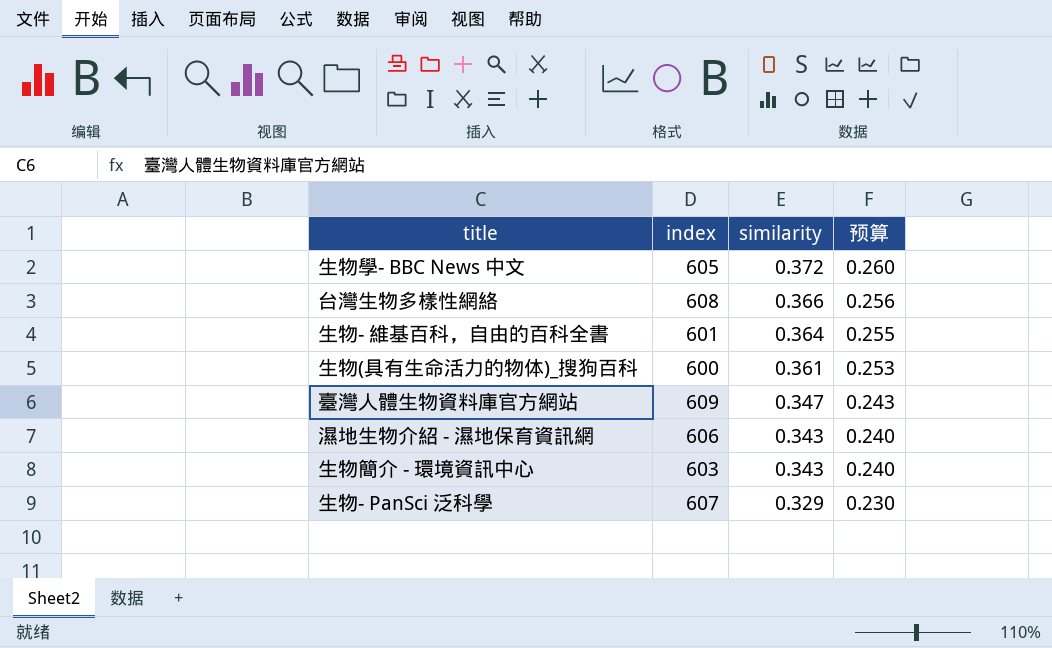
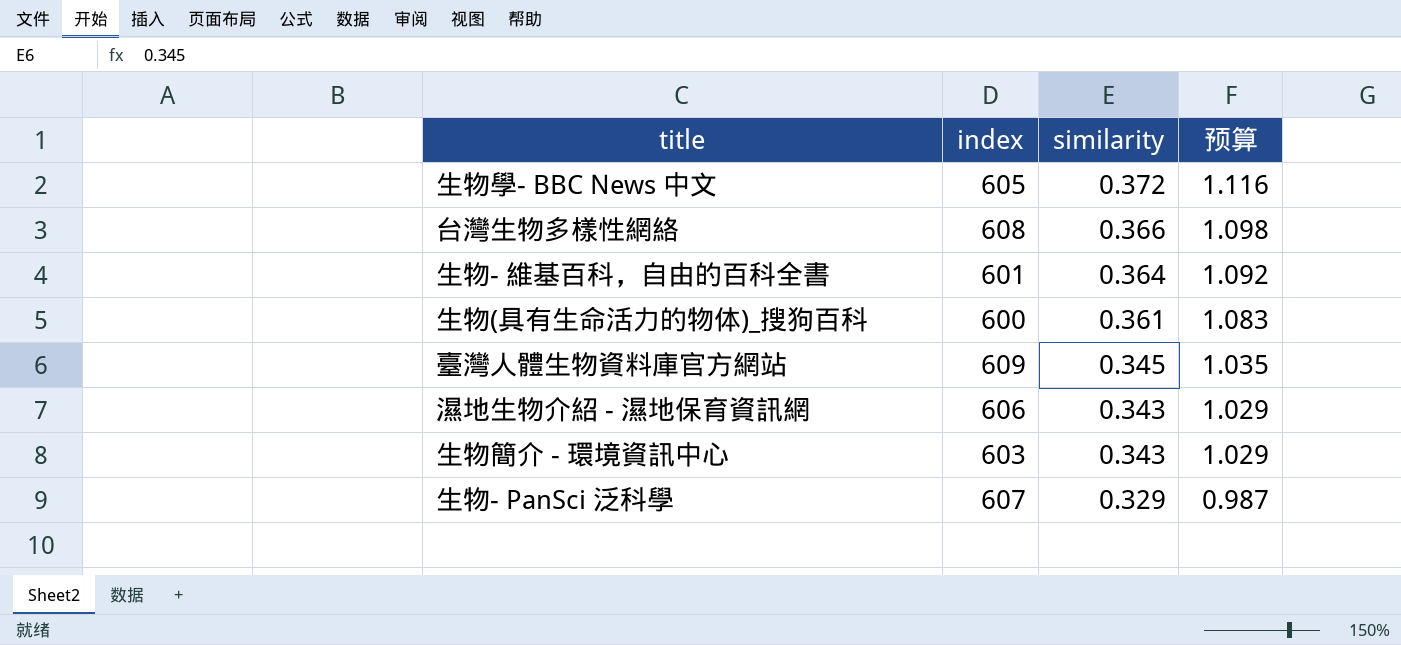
column 预算 | formula: [similarity] * 0.7 -> [similarity] * 3
臺灣人體生物資料庫官方網站 | similarity: 0.347 -> 0.345

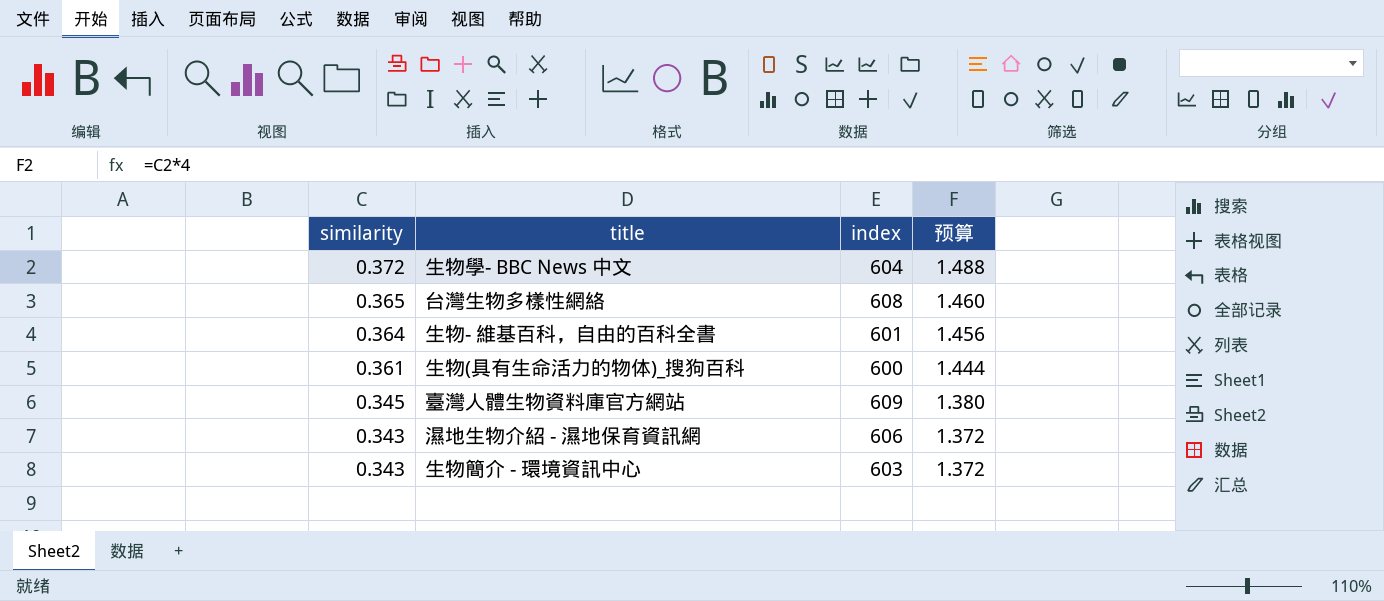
column similarity | position: 3 -> 1
column 预算 | formula: [similarity] * 3 -> [similarity] * 4
row 生物- PanSci 泛科學: 607 | 0.329 | 0.987 -> none
生物學- BBC News 中文 | index: 605 -> 604
台灣生物多樣性網絡 | similarity: 0.366 -> 0.365

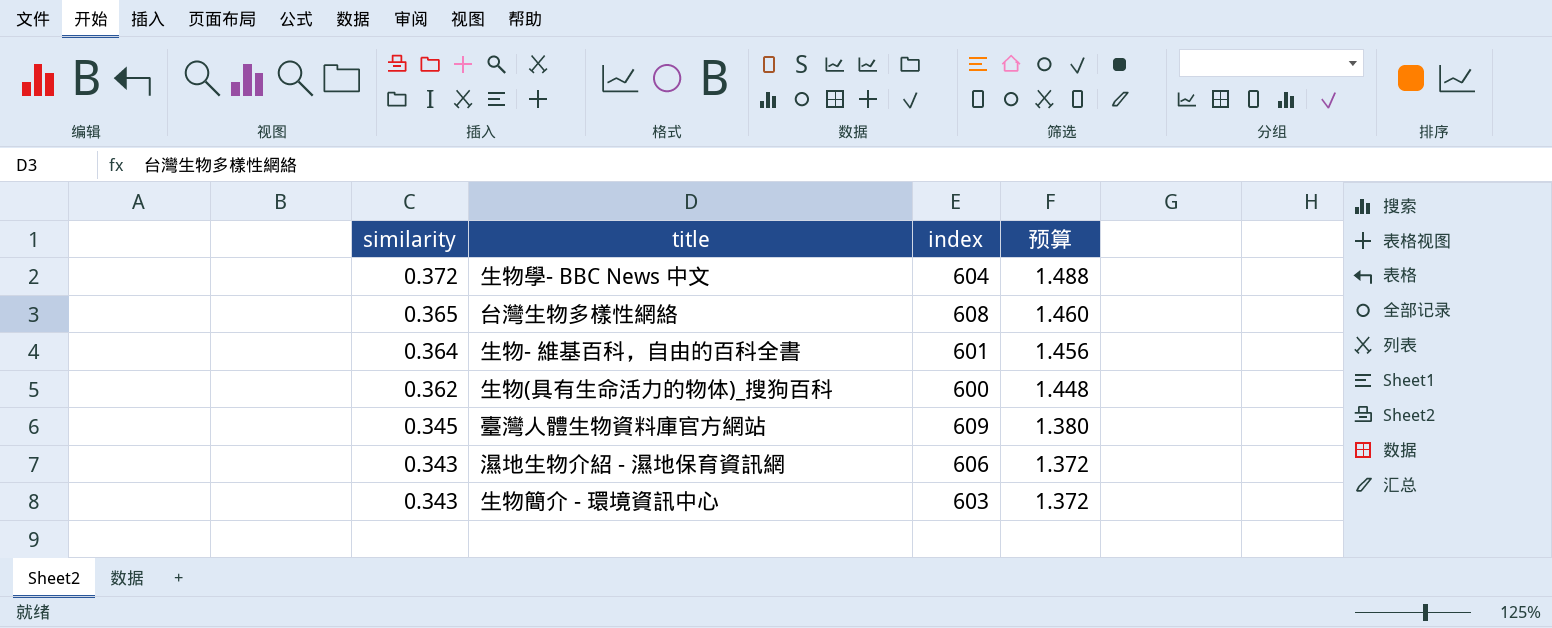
生物(具有生命活力的物体)_搜狗百科 | similarity: 0.361 -> 0.362
生物(具有生命活力的物体)_搜狗百科 | 预算: 1.444 -> 1.448

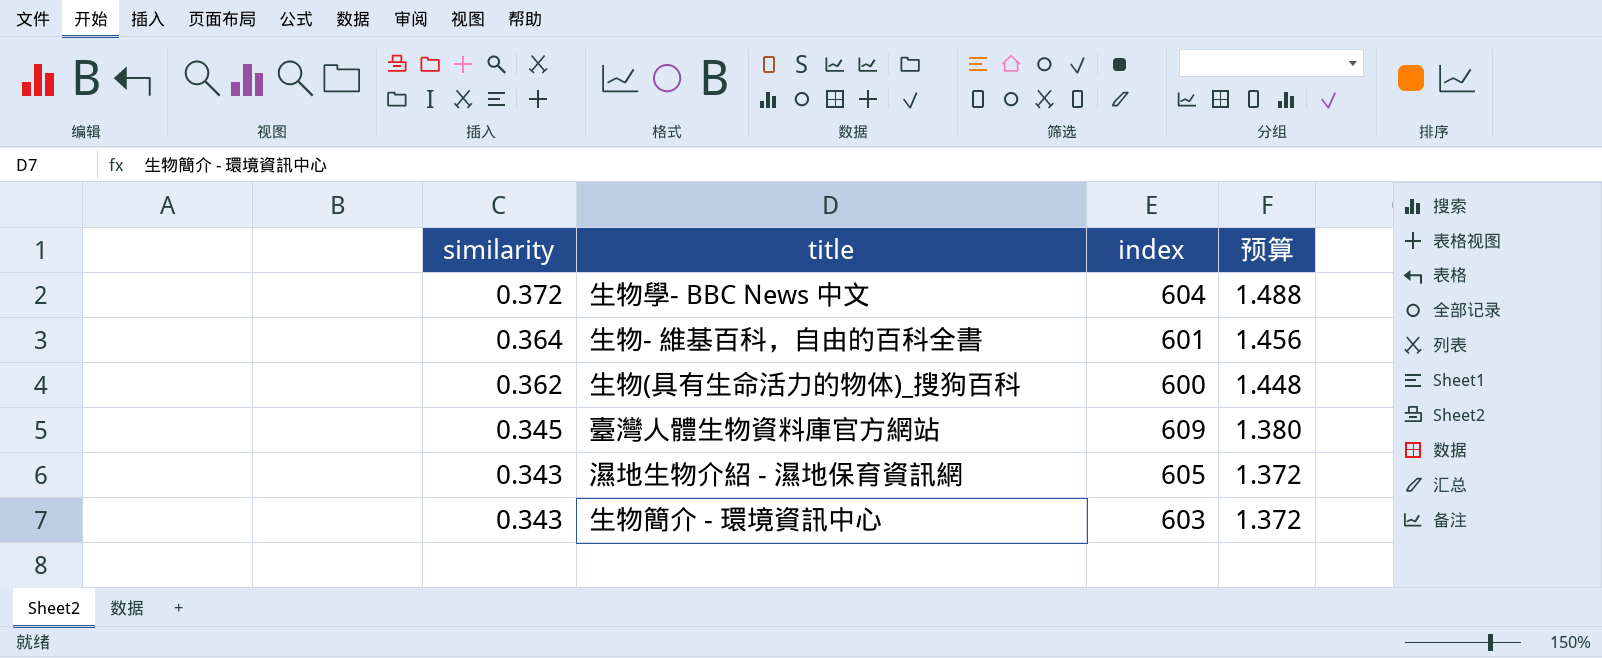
row 台灣生物多樣性網絡: 0.365 | 608 | 1.460 -> none
濕地生物介紹 - 濕地保育資訊網 | index: 606 -> 605

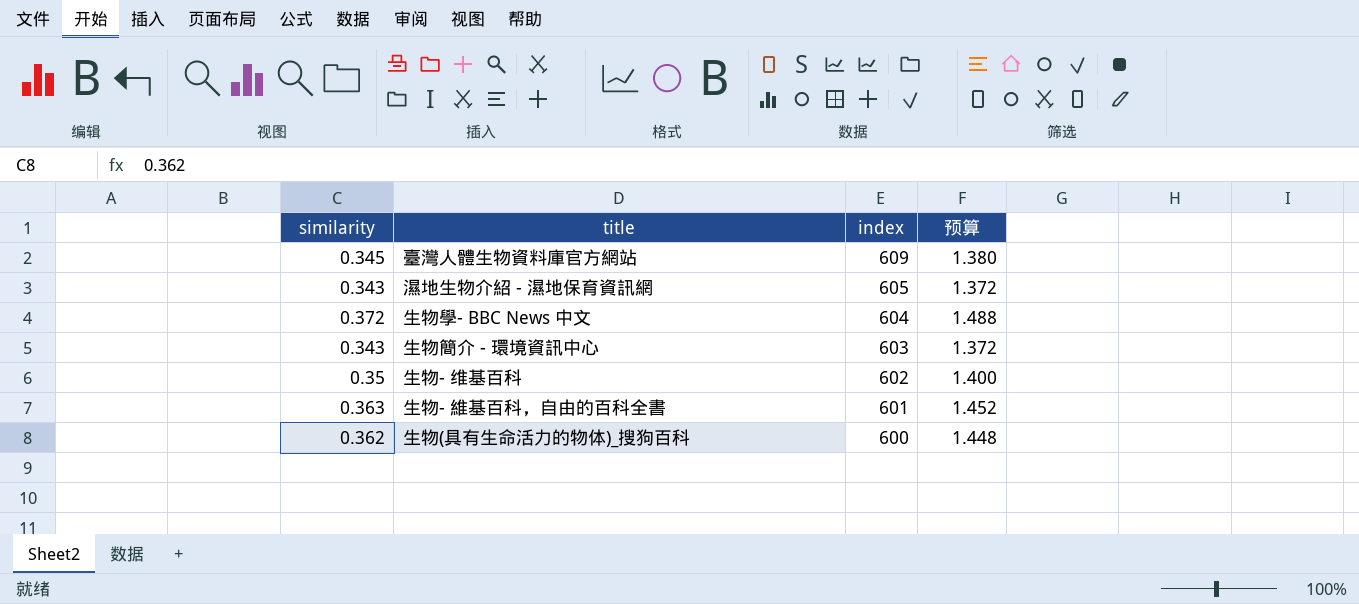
row order: similarity descending -> index descending
row 生物- 维基百科: none -> 0.35 | 602 | 1.400
生物- 維基百科，自由的百科全書 | similarity: 0.364 -> 0.363
生物- 維基百科，自由的百科全書 | 预算: 1.456 -> 1.452

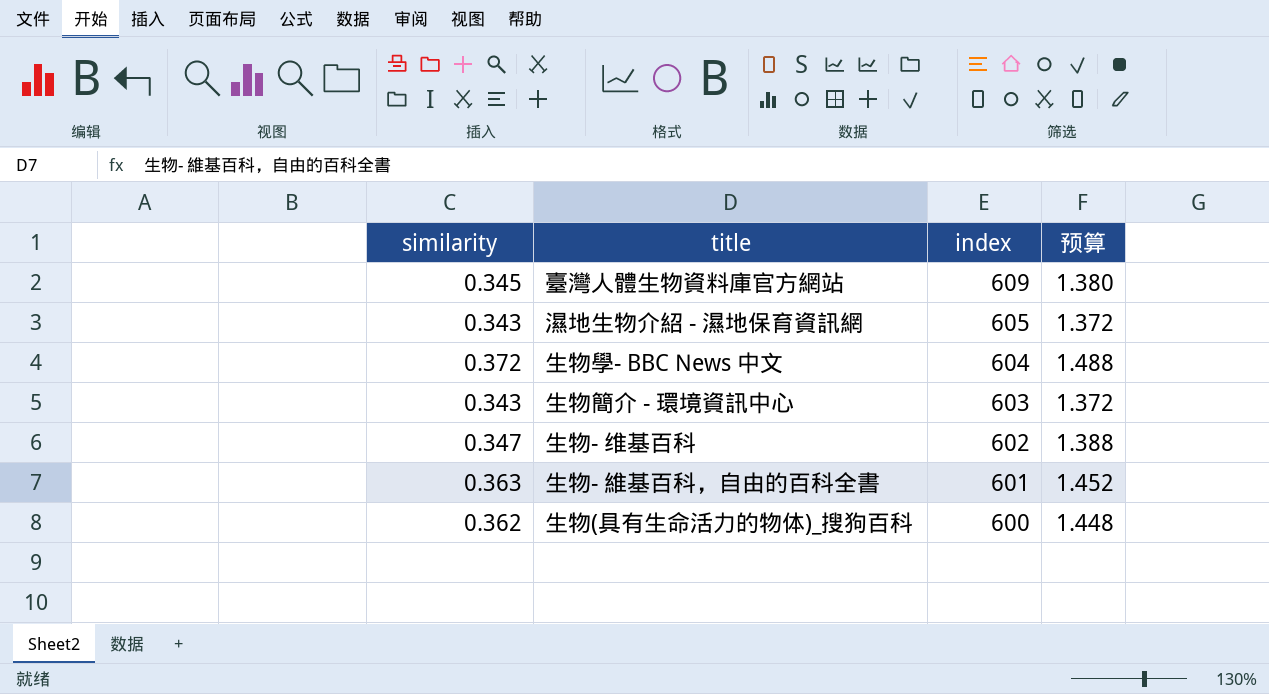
生物- 维基百科 | similarity: 0.35 -> 0.347
生物- 维基百科 | 预算: 1.400 -> 1.388

